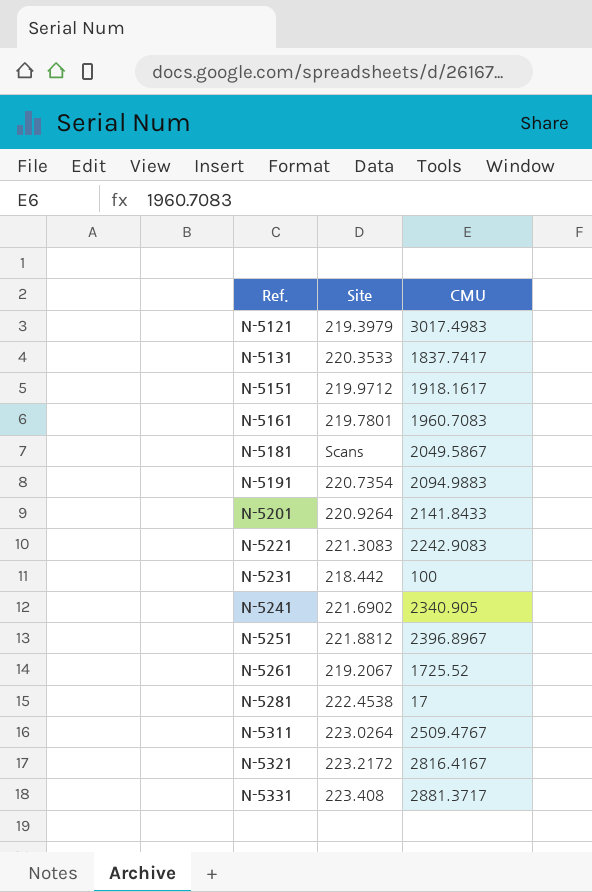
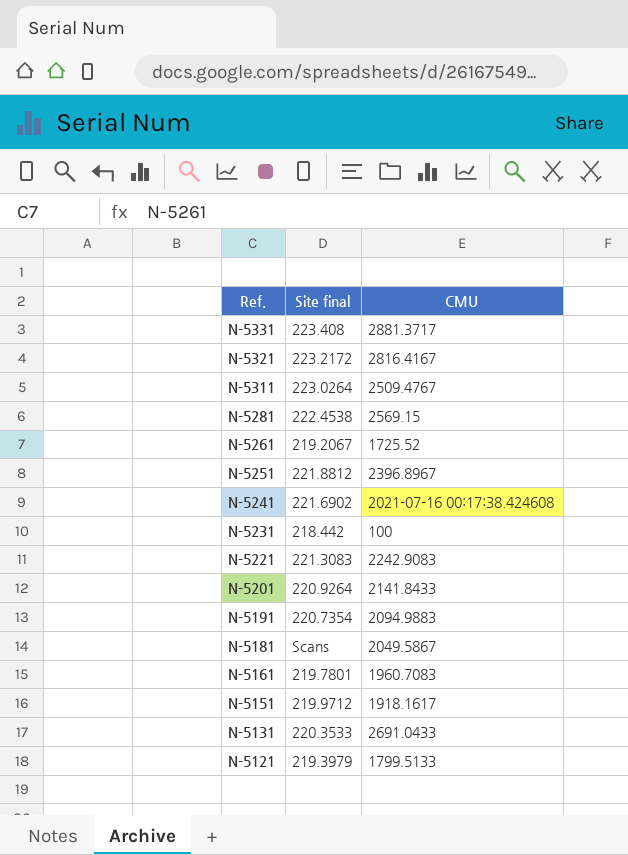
row order: Ref. ascending -> Ref. descending
column name: Site -> Site final
N-5281 | CMU: 17 -> 2569.15
N-5241 | CMU: 2340.905 -> 2021-07-16 00:17:38.424608
N-5131 | CMU: 1837.7417 -> 2691.0433
N-5121 | CMU: 3017.4983 -> 1799.5133

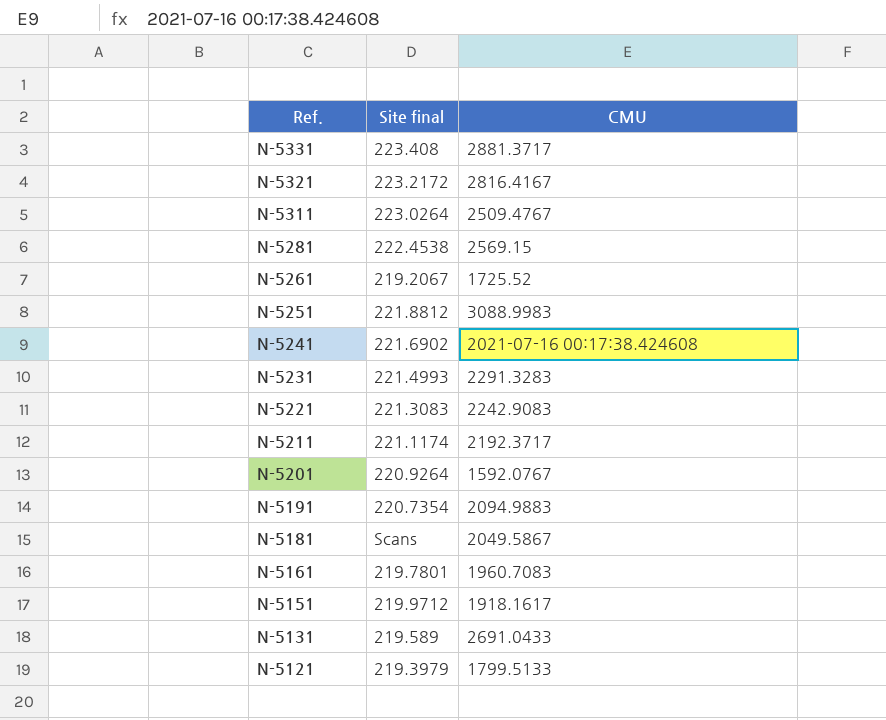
N-5251 | CMU: 2396.8967 -> 3088.9983
N-5231 | Site final: 218.442 -> 221.4993
N-5231 | CMU: 100 -> 2291.3283
row N-5211: none -> 221.1174 | 2192.3717
N-5201 | CMU: 2141.8433 -> 1592.0767
N-5131 | Site final: 220.3533 -> 219.589

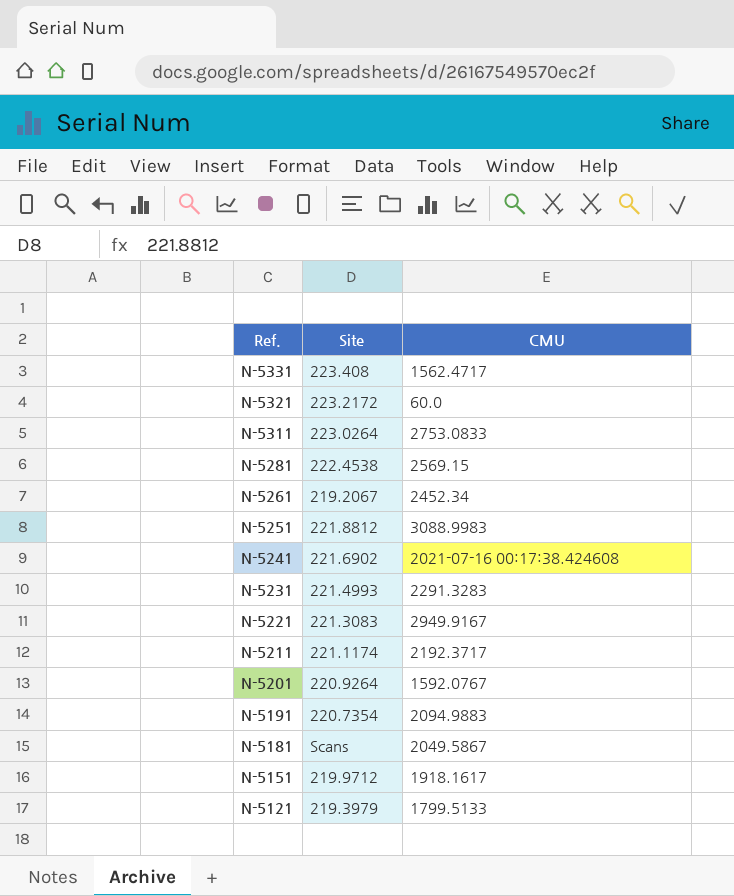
column name: Site final -> Site
row N-5161: 219.7801 | 1960.7083 -> none
row N-5131: 219.589 | 2691.0433 -> none
N-5331 | CMU: 2881.3717 -> 1562.4717
N-5321 | CMU: 2816.4167 -> 60.0
N-5311 | CMU: 2509.4767 -> 2753.0833
N-5261 | CMU: 1725.52 -> 2452.34
N-5221 | CMU: 2242.9083 -> 2949.9167

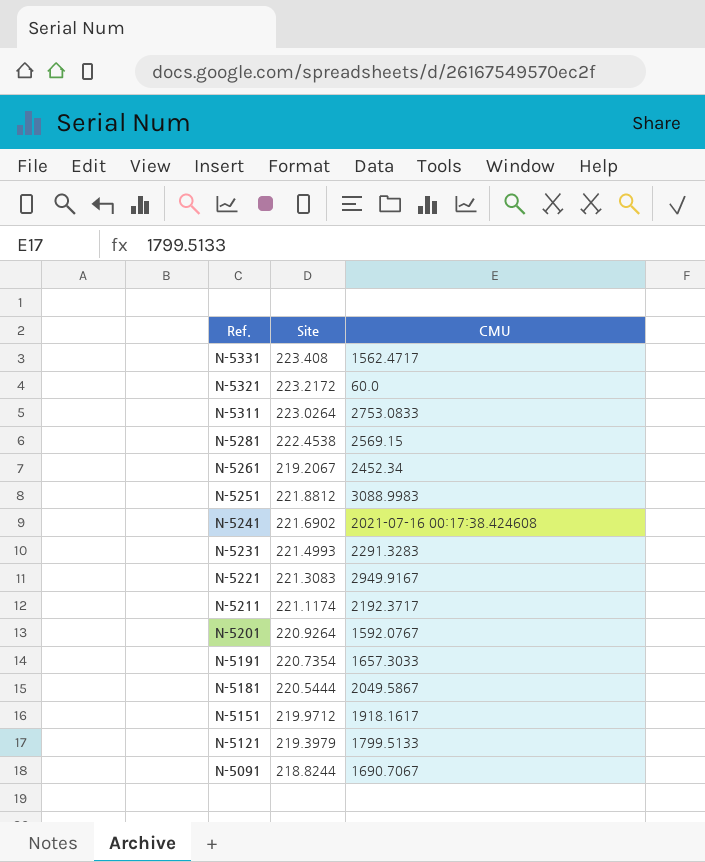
N-5191 | CMU: 2094.9883 -> 1657.3033
N-5181 | Site: Scans -> 220.5444
row N-5091: none -> 218.8244 | 1690.7067

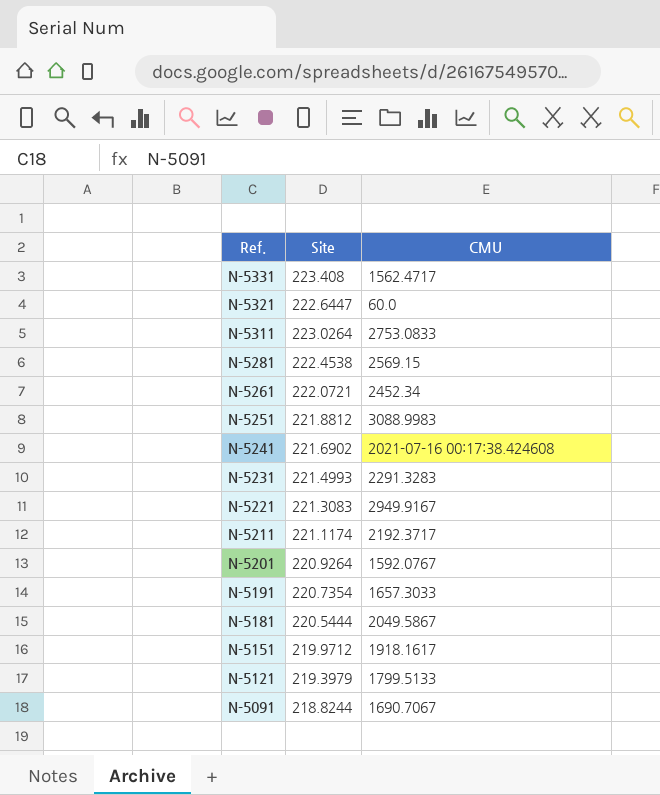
N-5321 | Site: 223.2172 -> 222.6447
N-5261 | Site: 219.2067 -> 222.0721

